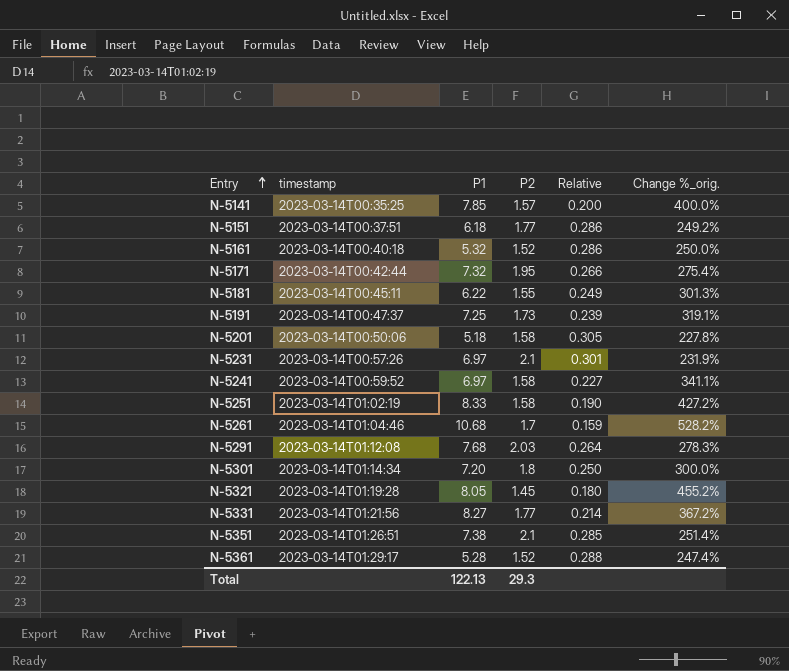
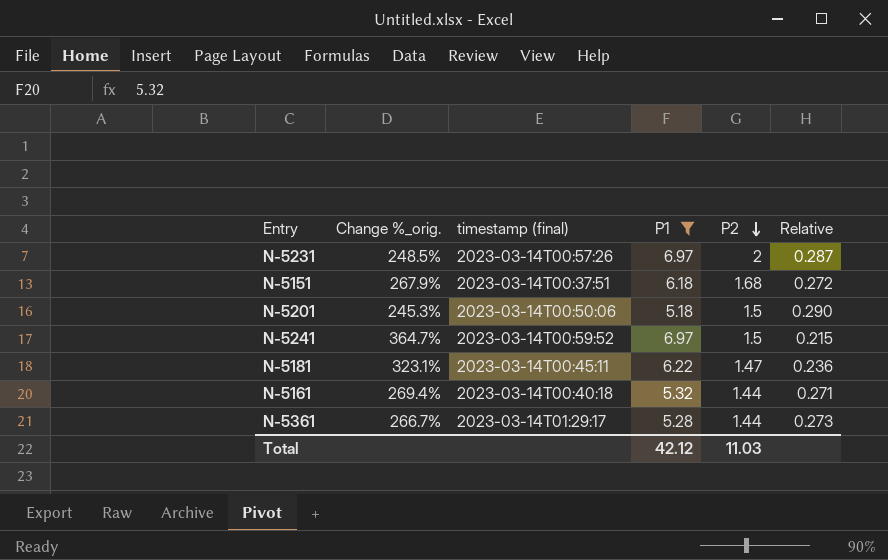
filter: none -> P1 <= 6.97
row order: Entry ascending -> P2 descending
column Change %_orig. | position: 6 -> 2
column name: timestamp -> timestamp (final)
N-5231 | Change %_orig.: 231.9% -> 248.5%
N-5231 | P2: 2.1 -> 2
N-5231 | Relative: 0.301 -> 0.287
N-5151 | Change %_orig.: 249.2% -> 267.9%
N-5151 | P2: 1.77 -> 1.68
N-5151 | Relative: 0.286 -> 0.272
N-5201 | Change %_orig.: 227.8% -> 245.3%
N-5201 | P2: 1.58 -> 1.5
N-5201 | Relative: 0.305 -> 0.290
N-5241 | Change %_orig.: 341.1% -> 364.7%
N-5241 | P2: 1.58 -> 1.5
N-5241 | Relative: 0.227 -> 0.215
N-5181 | Change %_orig.: 301.3% -> 323.1%
N-5181 | P2: 1.55 -> 1.47
N-5181 | Relative: 0.249 -> 0.236
N-5161 | Change %_orig.: 250.0% -> 269.4%
N-5161 | P2: 1.52 -> 1.44
N-5161 | Relative: 0.286 -> 0.271
N-5361 | Change %_orig.: 247.4% -> 266.7%
N-5361 | P2: 1.52 -> 1.44
N-5361 | Relative: 0.288 -> 0.273
Total | P1: 122.13 -> 42.12
Total | P2: 29.3 -> 11.03

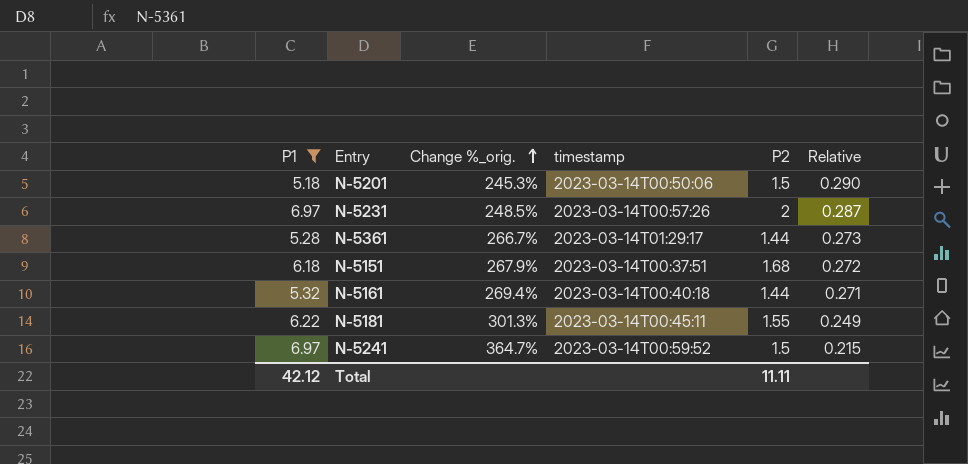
row order: P2 descending -> Change %_orig. ascending
column P1 | position: 4 -> 1
column name: timestamp (final) -> timestamp
N-5181 | Change %_orig.: 323.1% -> 301.3%
N-5181 | P2: 1.47 -> 1.55
N-5181 | Relative: 0.236 -> 0.249
Total | P2: 11.03 -> 11.11

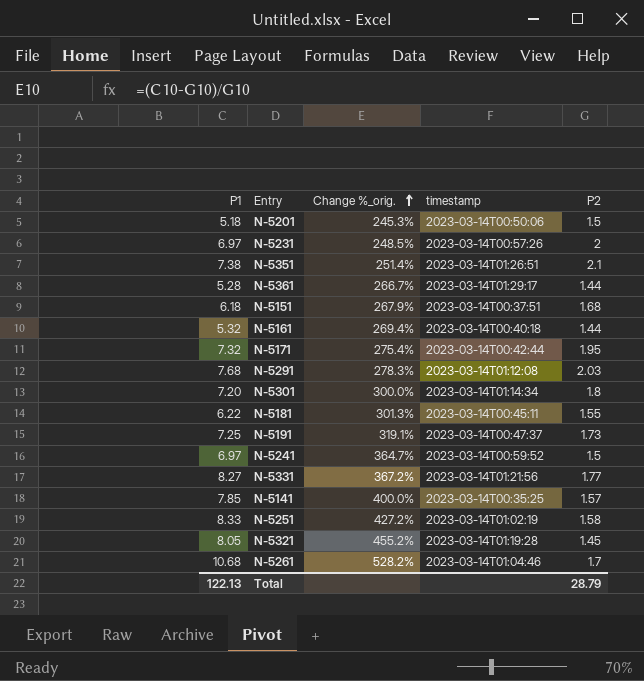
filter: P1 <= 6.97 -> none
column Relative | formula: [P2] / [P1] -> none
Total | P1: 42.12 -> 122.13
Total | P2: 11.11 -> 28.79

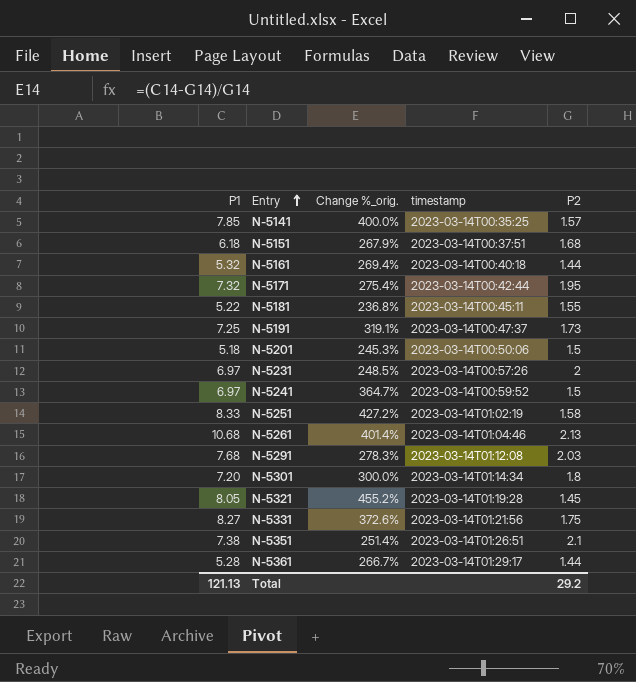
row order: Change %_orig. ascending -> Entry ascending
N-5181 | P1: 6.22 -> 5.22
N-5181 | Change %_orig.: 301.3% -> 236.8%
N-5261 | Change %_orig.: 528.2% -> 401.4%
N-5261 | P2: 1.7 -> 2.13
N-5331 | Change %_orig.: 367.2% -> 372.6%
N-5331 | P2: 1.77 -> 1.75
Total | P1: 122.13 -> 121.13
Total | P2: 28.79 -> 29.2

